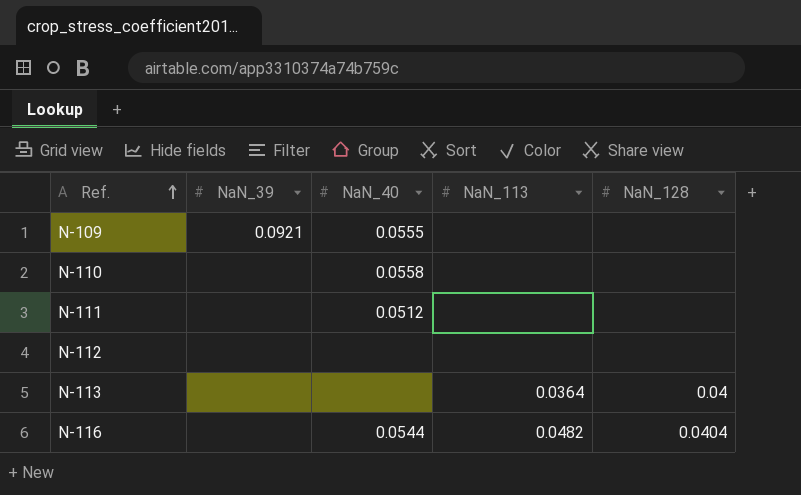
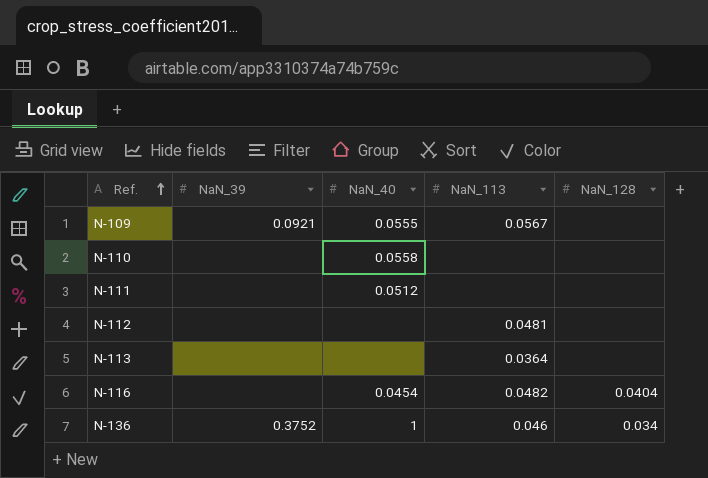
N-109 | NaN_113: none -> 0.0567
N-112 | NaN_113: none -> 0.0481
N-113 | NaN_128: 0.04 -> none
N-116 | NaN_40: 0.0544 -> 0.0454
row N-136: none -> 0.3752 | 1 | 0.046 | 0.034

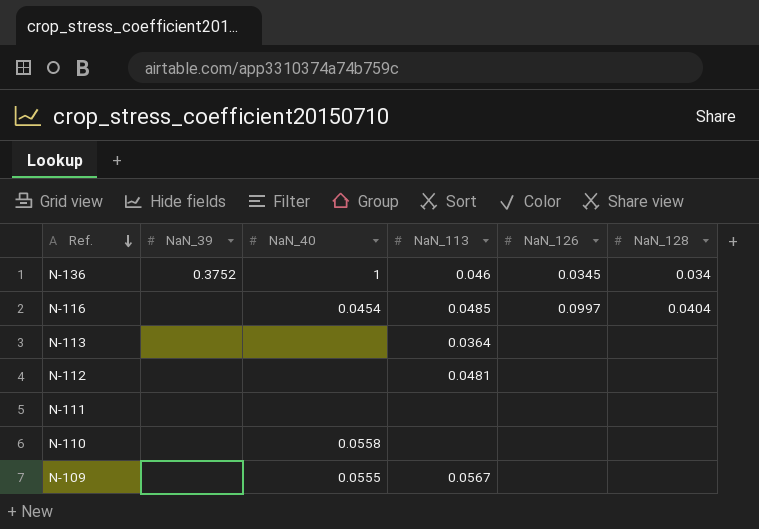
row order: Ref. ascending -> Ref. descending
column NaN_126 | position: none -> 5
N-116 | NaN_113: 0.0482 -> 0.0485
N-111 | NaN_40: 0.0512 -> none
N-109 | NaN_39: 0.0921 -> none

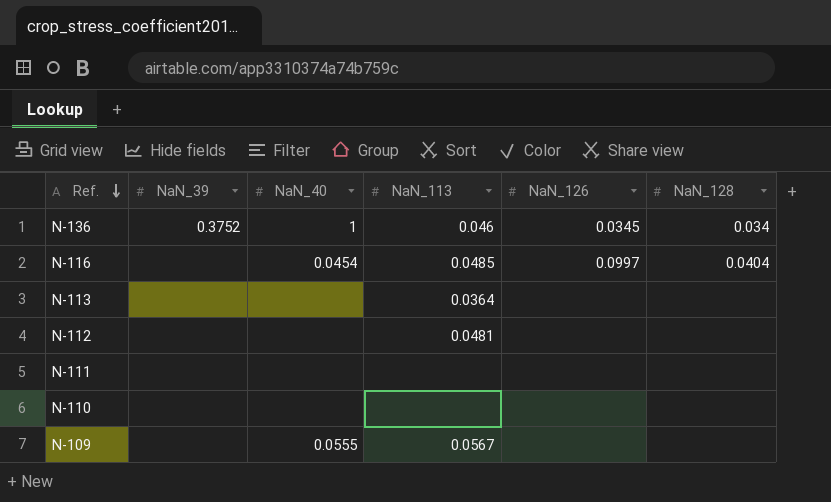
N-110 | NaN_40: 0.0558 -> none

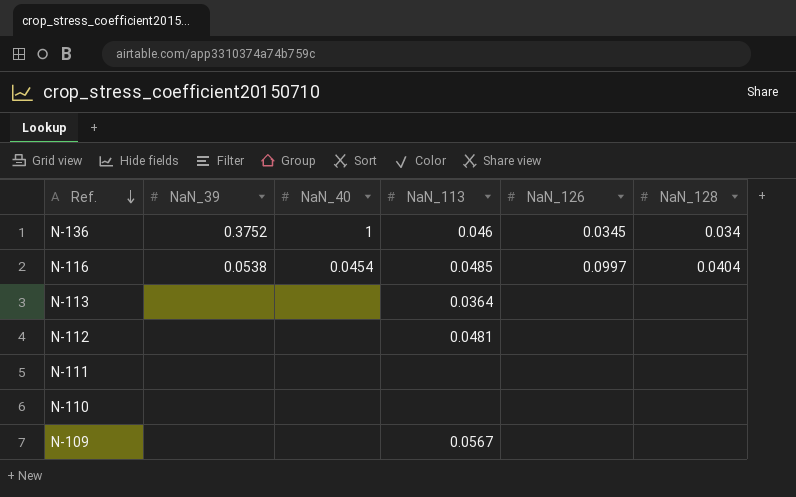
N-116 | NaN_39: none -> 0.0538
N-109 | NaN_40: 0.0555 -> none

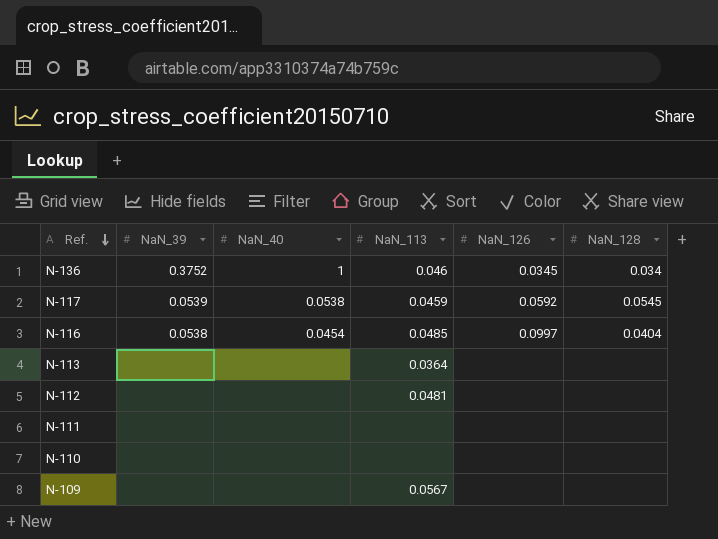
row N-117: none -> 0.0539 | 0.0538 | 0.0459 | 0.0592 | 0.0545

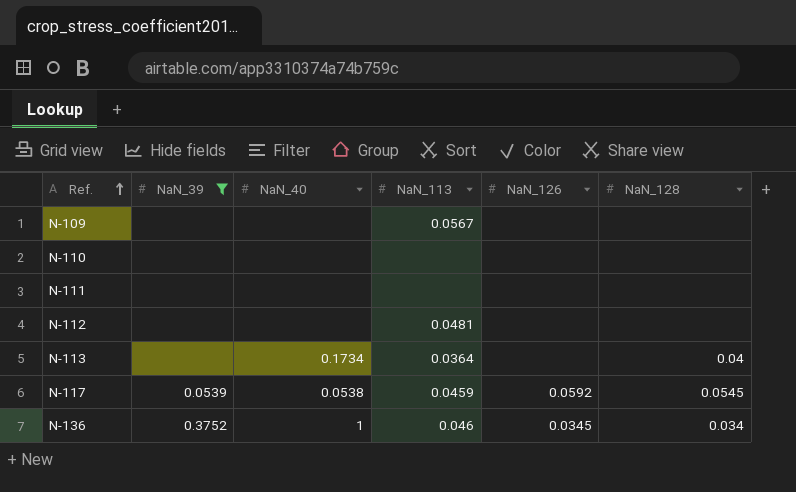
filter: none -> NaN_39 != 0.0538
row order: Ref. descending -> Ref. ascending
N-113 | NaN_40: none -> 0.1734
N-113 | NaN_128: none -> 0.04

